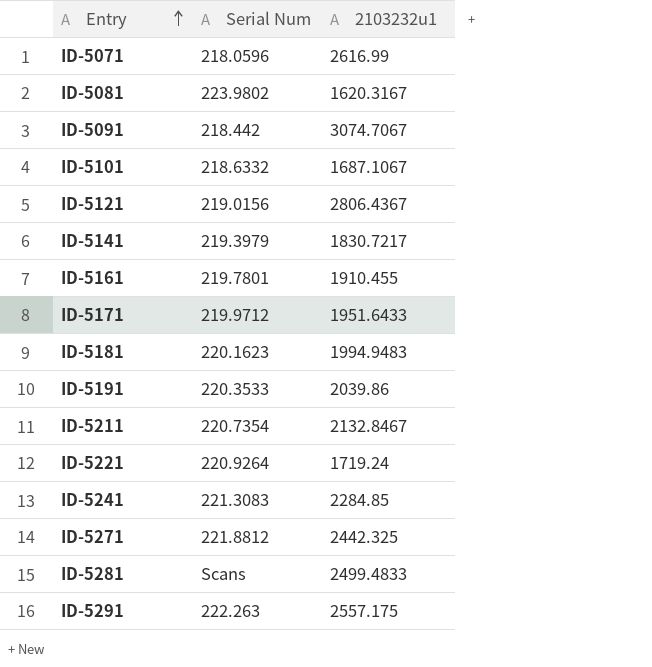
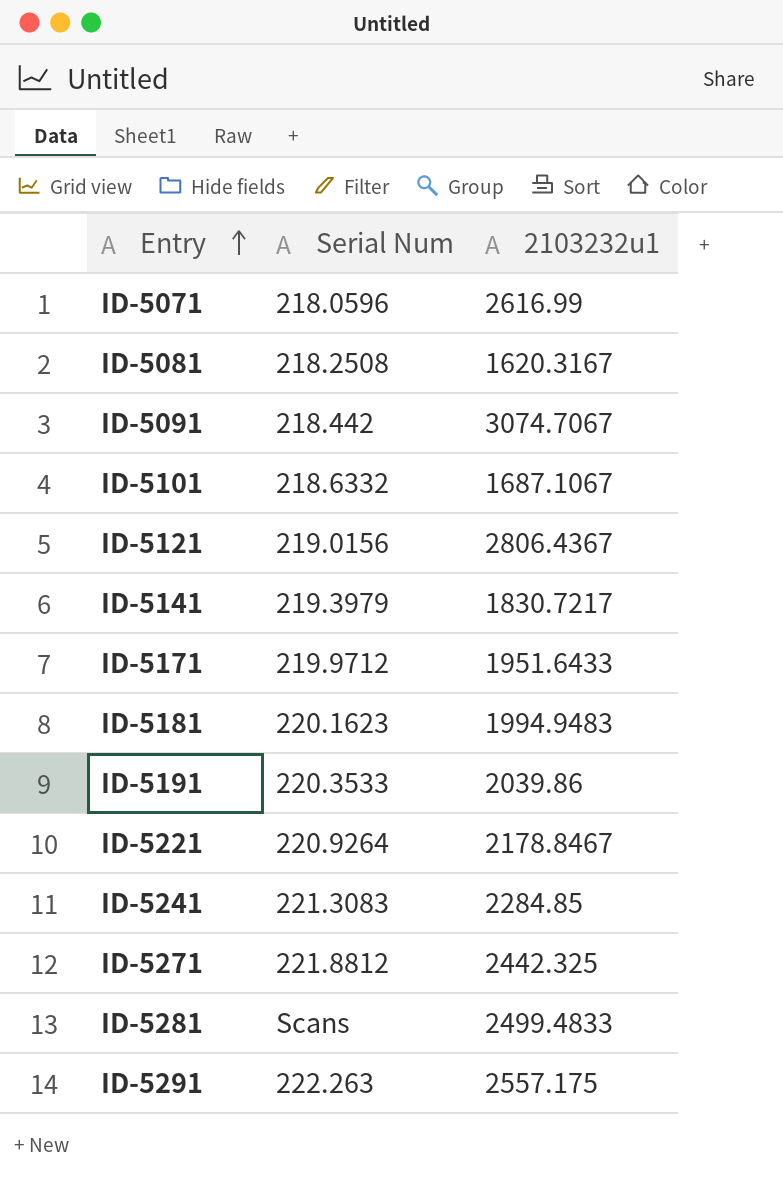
row ID-5161: 219.7801 | 1910.455 -> none
row ID-5211: 220.7354 | 2132.8467 -> none
ID-5081 | Serial Num: 223.9802 -> 218.2508
ID-5221 | 2103232u1: 1719.24 -> 2178.8467

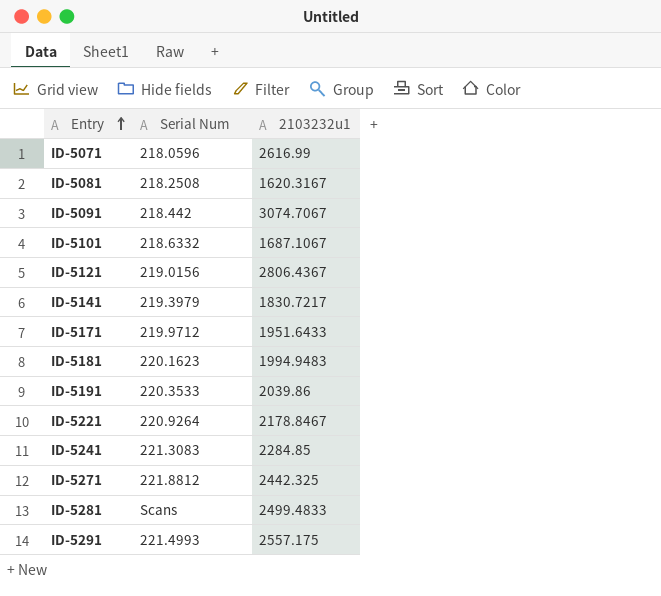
ID-5291 | Serial Num: 222.263 -> 221.4993

